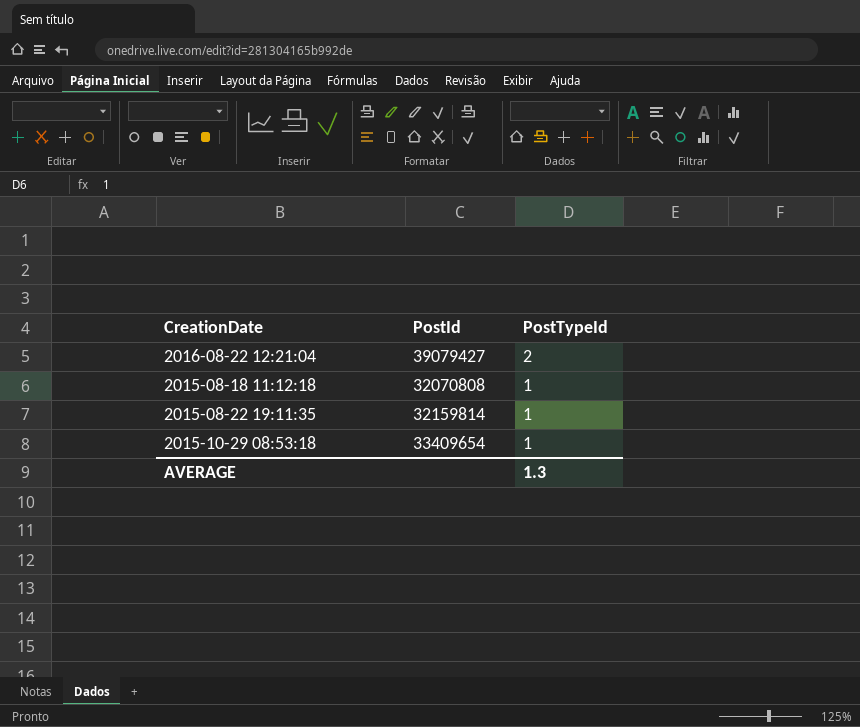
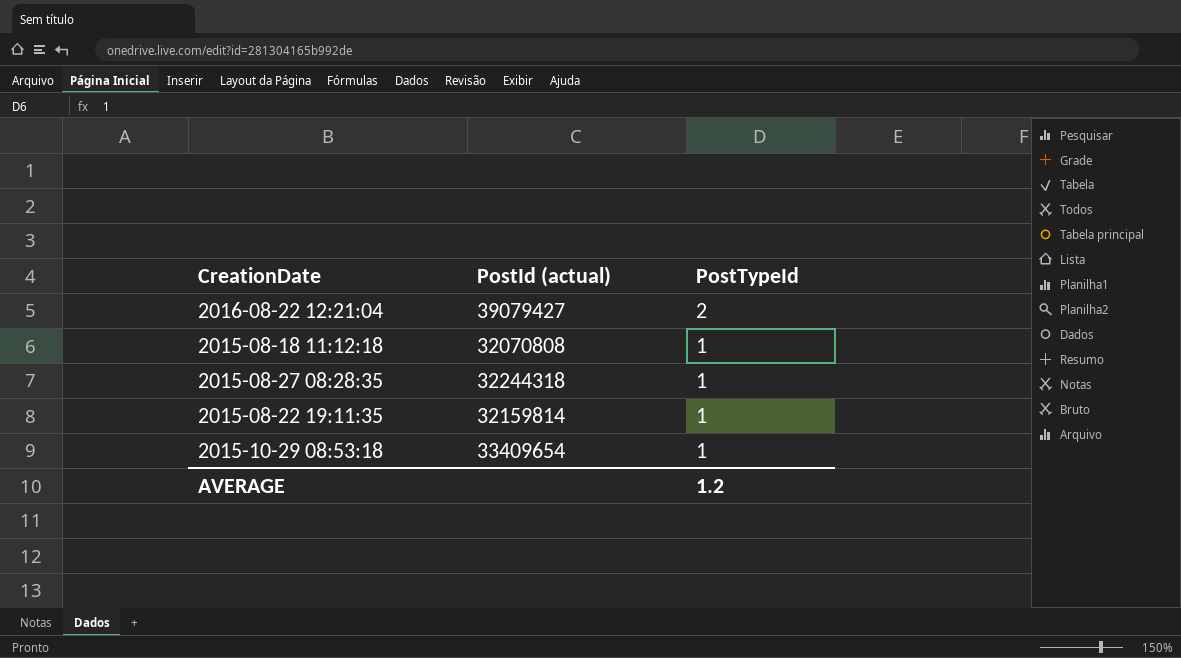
column name: PostId -> PostId (actual)
row 2015-08-27 08:28:35: none -> 32244318 | 1
AVERAGE | PostTypeId: 1.3 -> 1.2

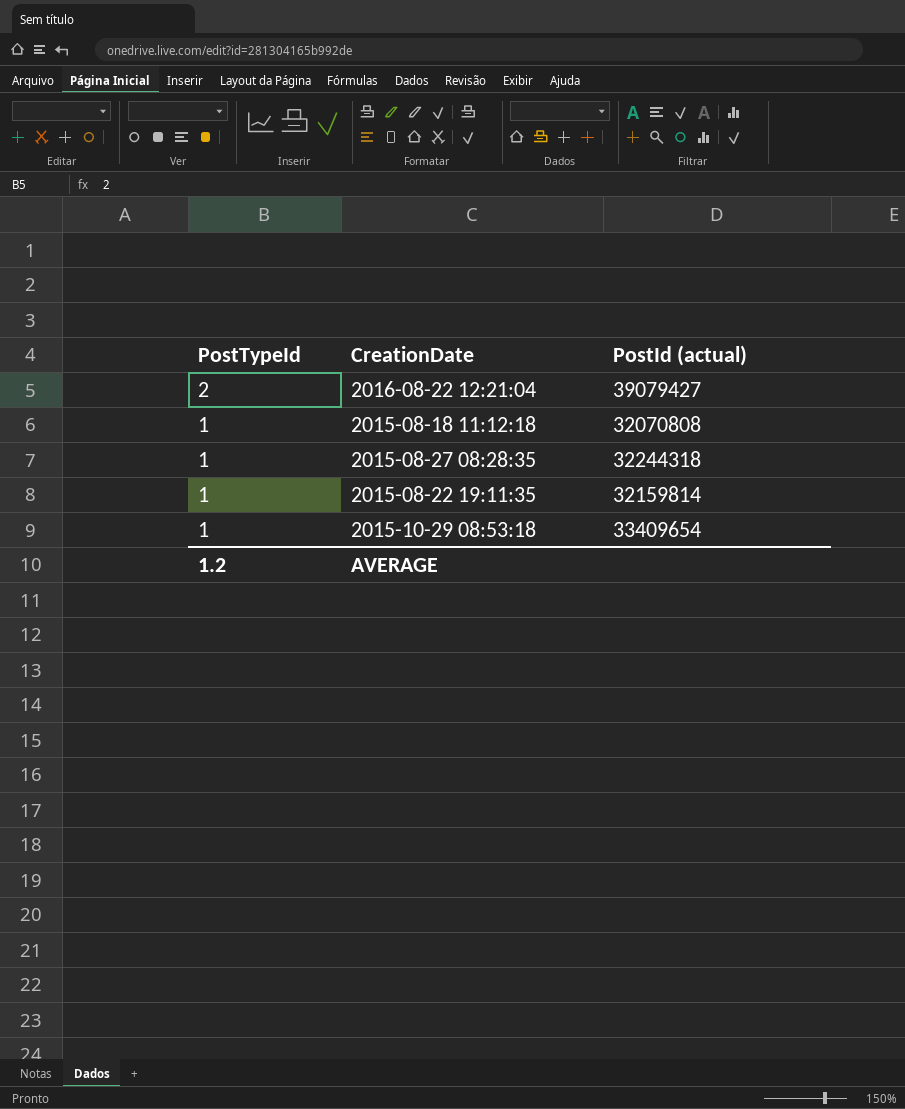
column PostTypeId | position: 3 -> 1

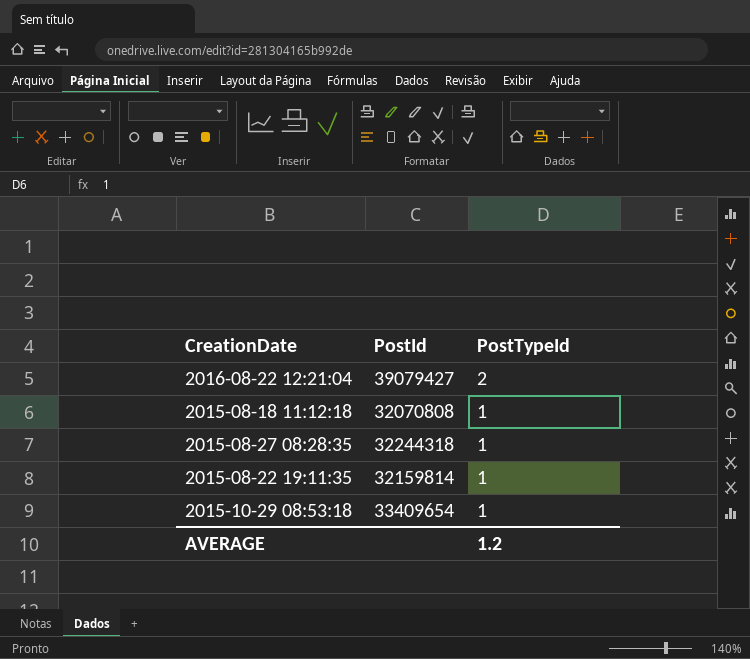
column name: PostId (actual) -> PostId
column PostTypeId | position: 1 -> 3

